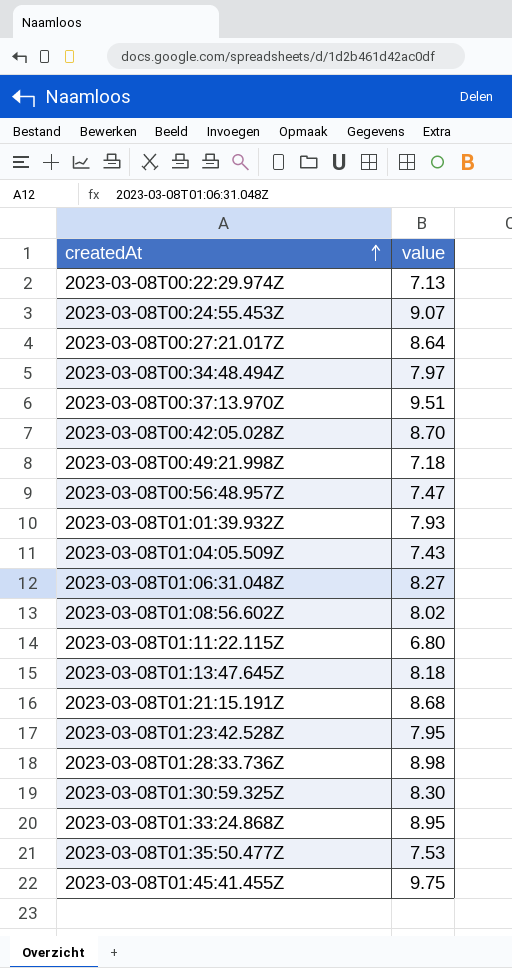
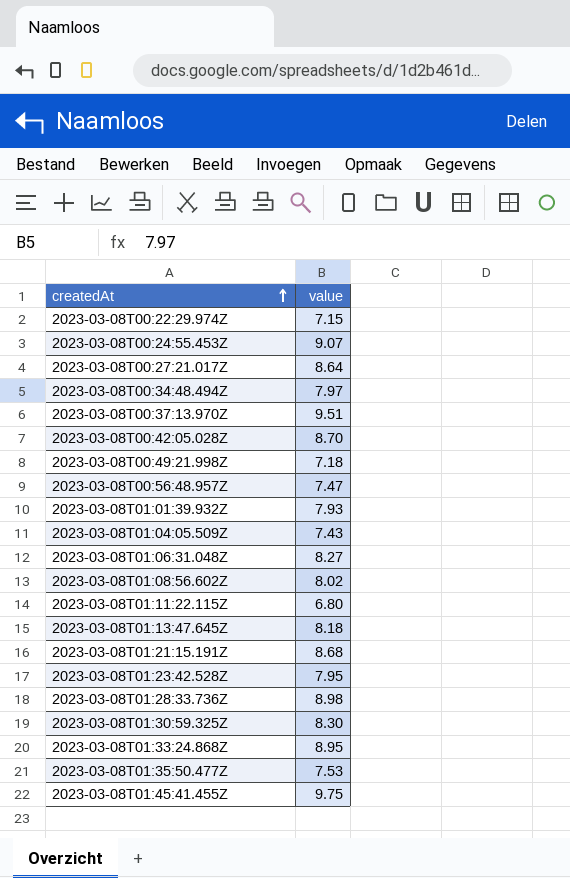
2023-03-08T00:22:29.974Z | value: 7.13 -> 7.15

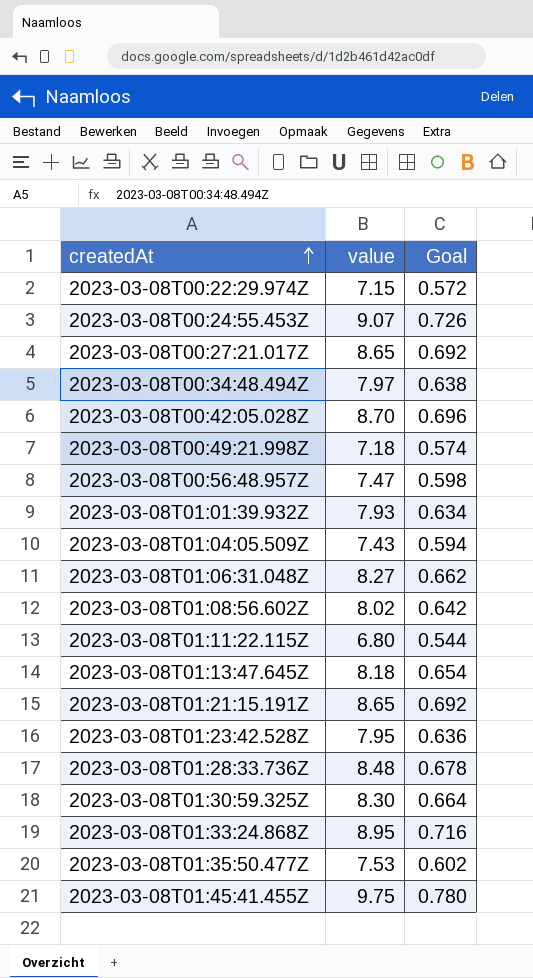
column Goal | formula: none -> [value] * 0.08
row 2023-03-08T00:37:13.970Z: 9.51 -> none
2023-03-08T00:27:21.017Z | value: 8.64 -> 8.65
2023-03-08T01:21:15.191Z | value: 8.68 -> 8.65
2023-03-08T01:28:33.736Z | value: 8.98 -> 8.48

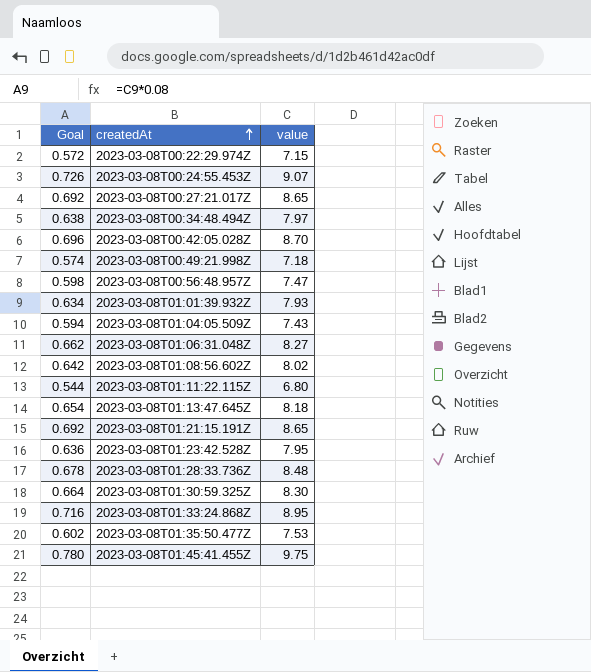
column Goal | position: 3 -> 1

